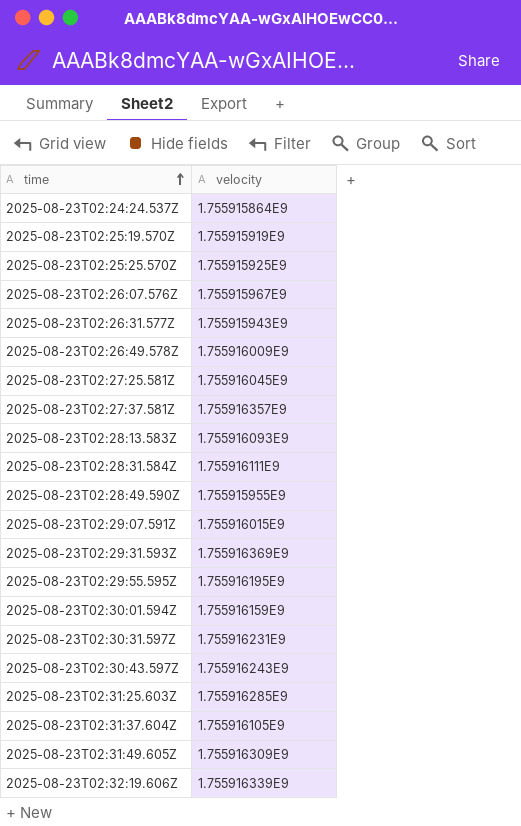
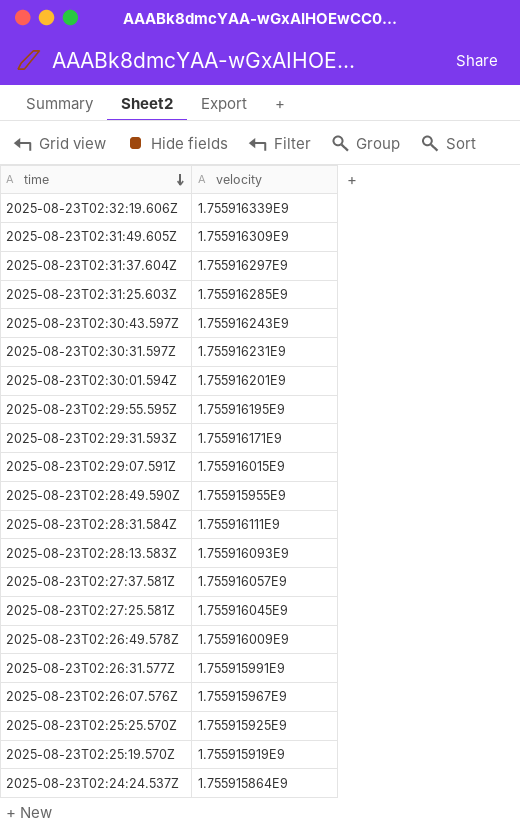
row order: time ascending -> time descending
2025-08-23T02:31:37.604Z | velocity: 1.755916105E9 -> 1.755916297E9
2025-08-23T02:30:01.594Z | velocity: 1.755916159E9 -> 1.755916201E9
2025-08-23T02:29:31.593Z | velocity: 1.755916369E9 -> 1.755916171E9
2025-08-23T02:27:37.581Z | velocity: 1.755916357E9 -> 1.755916057E9
2025-08-23T02:26:31.577Z | velocity: 1.755915943E9 -> 1.755915991E9

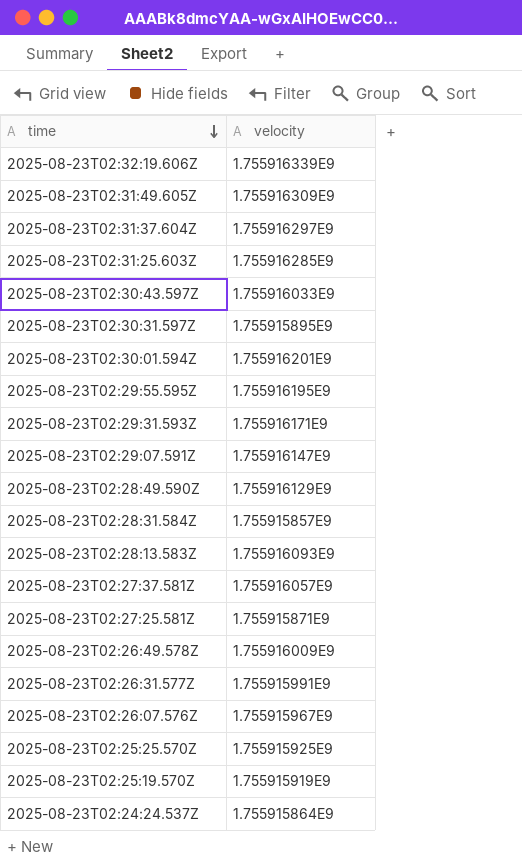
2025-08-23T02:30:43.597Z | velocity: 1.755916243E9 -> 1.755916033E9
2025-08-23T02:30:31.597Z | velocity: 1.755916231E9 -> 1.755915895E9
2025-08-23T02:29:07.591Z | velocity: 1.755916015E9 -> 1.755916147E9
2025-08-23T02:28:49.590Z | velocity: 1.755915955E9 -> 1.755916129E9
2025-08-23T02:28:31.584Z | velocity: 1.755916111E9 -> 1.755915857E9
2025-08-23T02:27:25.581Z | velocity: 1.755916045E9 -> 1.755915871E9

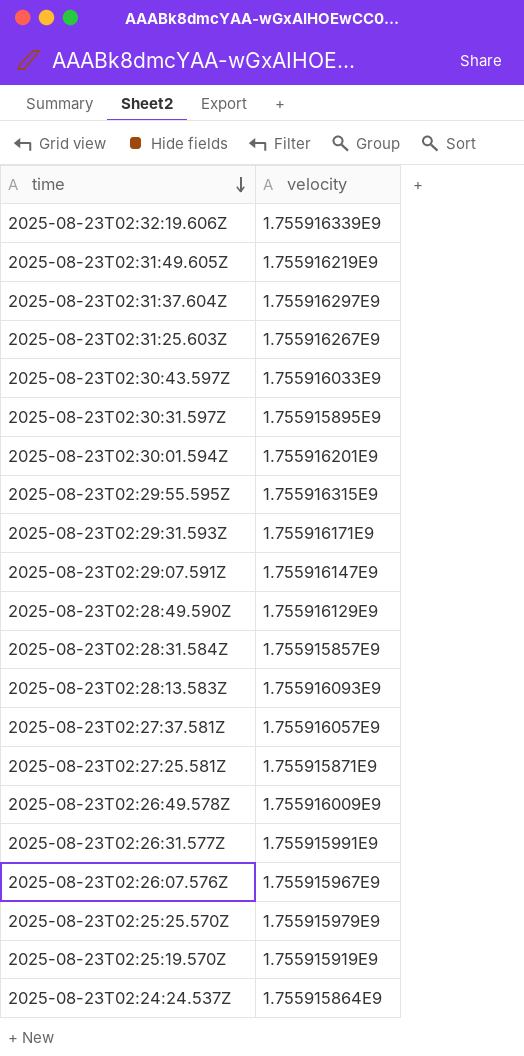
2025-08-23T02:31:49.605Z | velocity: 1.755916309E9 -> 1.755916219E9
2025-08-23T02:31:25.603Z | velocity: 1.755916285E9 -> 1.755916267E9
2025-08-23T02:29:55.595Z | velocity: 1.755916195E9 -> 1.755916315E9
2025-08-23T02:25:25.570Z | velocity: 1.755915925E9 -> 1.755915979E9

